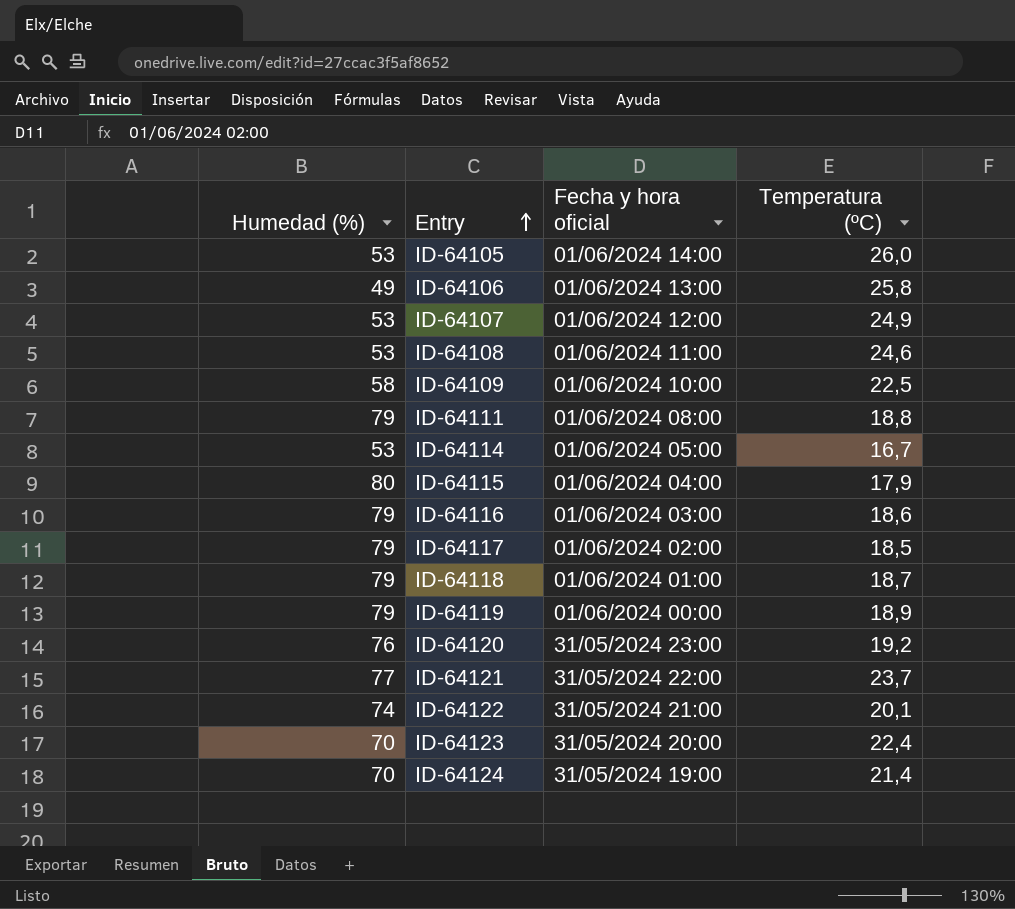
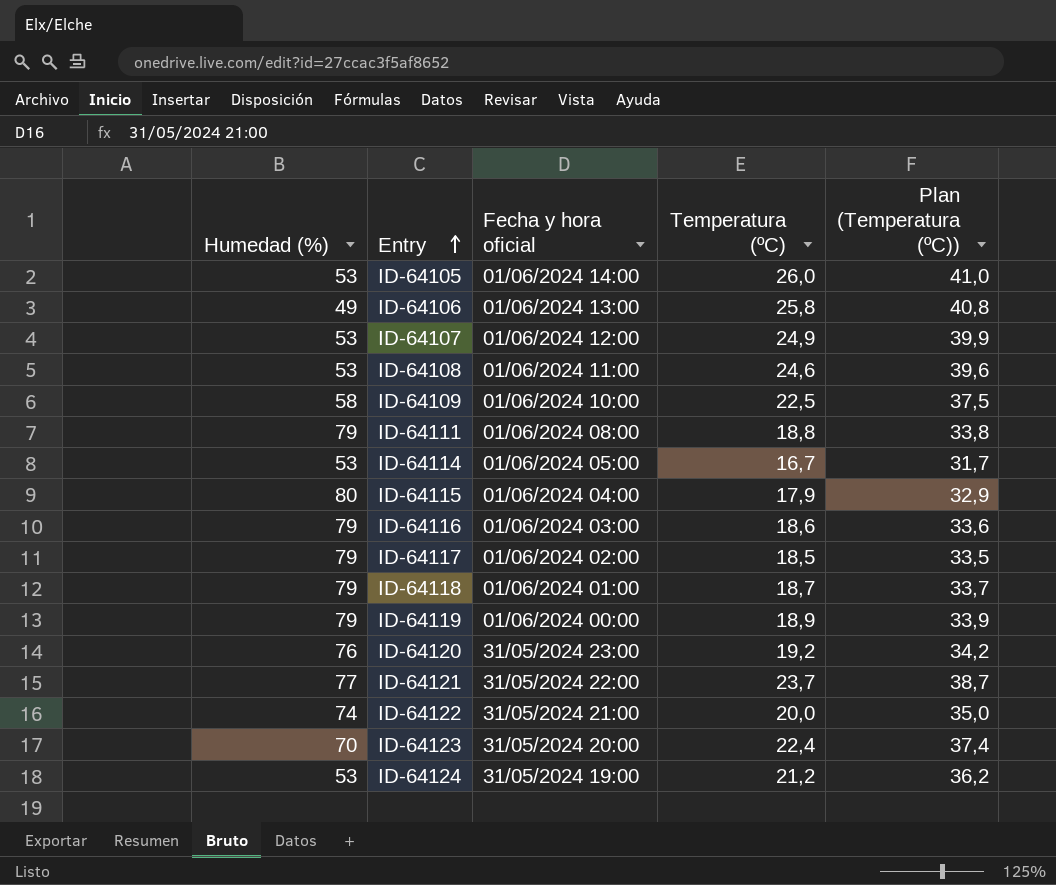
column Plan (Temperatura (ºC)) | formula: none -> [Temperatura (ºC)] + 15
ID-64122 | Temperatura (ºC): 20,1 -> 20,0
ID-64124 | Humedad (%): 70 -> 53
ID-64124 | Temperatura (ºC): 21,4 -> 21,2

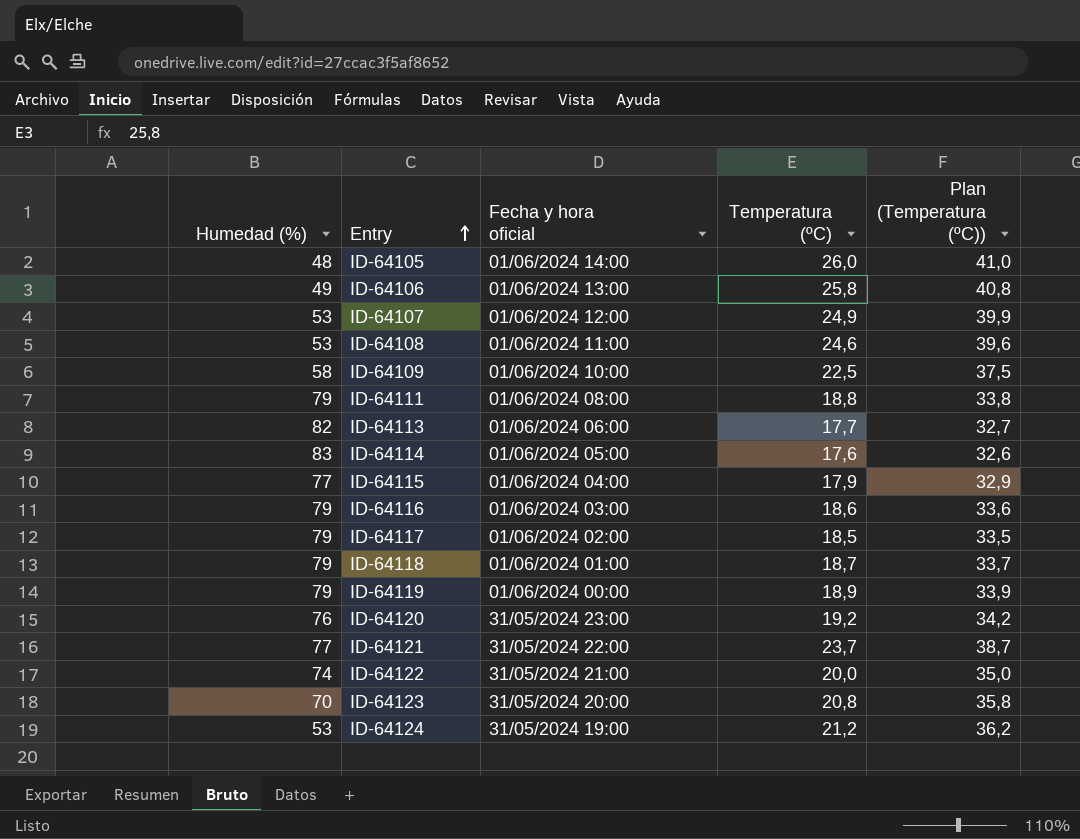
ID-64105 | Humedad (%): 53 -> 48
row ID-64113: none -> 82 | 01/06/2024 06:00 | 17,7 | 32,7
ID-64114 | Humedad (%): 53 -> 83
ID-64114 | Temperatura (ºC): 16,7 -> 17,6
ID-64114 | Plan (Temperatura (ºC)): 31,7 -> 32,6
ID-64115 | Humedad (%): 80 -> 77
ID-64123 | Temperatura (ºC): 22,4 -> 20,8
ID-64123 | Plan (Temperatura (ºC)): 37,4 -> 35,8

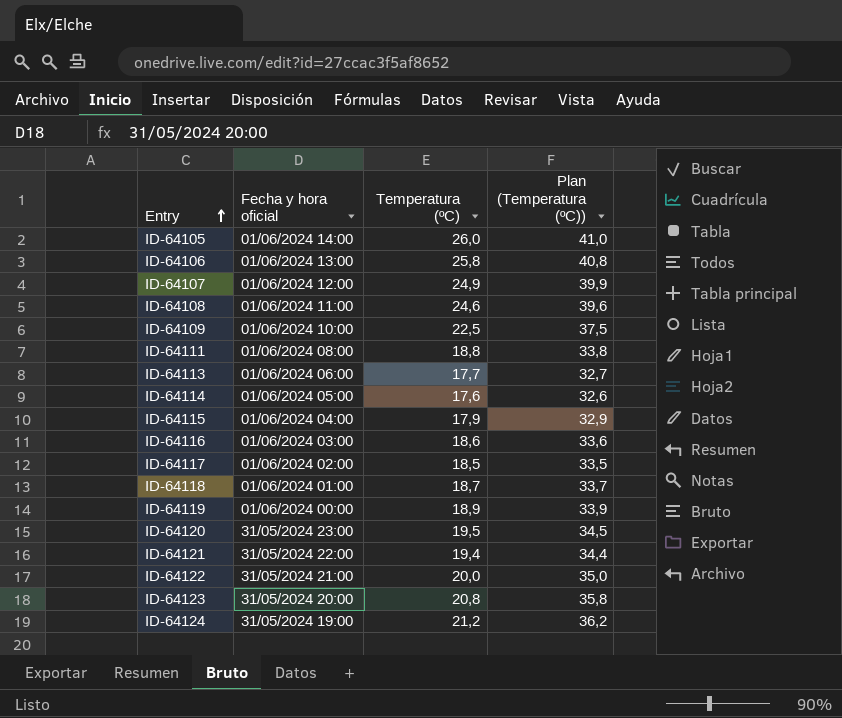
column Humedad (%) | position: 1 -> none
ID-64120 | Temperatura (ºC): 19,2 -> 19,5
ID-64120 | Plan (Temperatura (ºC)): 34,2 -> 34,5
ID-64121 | Temperatura (ºC): 23,7 -> 19,4
ID-64121 | Plan (Temperatura (ºC)): 38,7 -> 34,4

